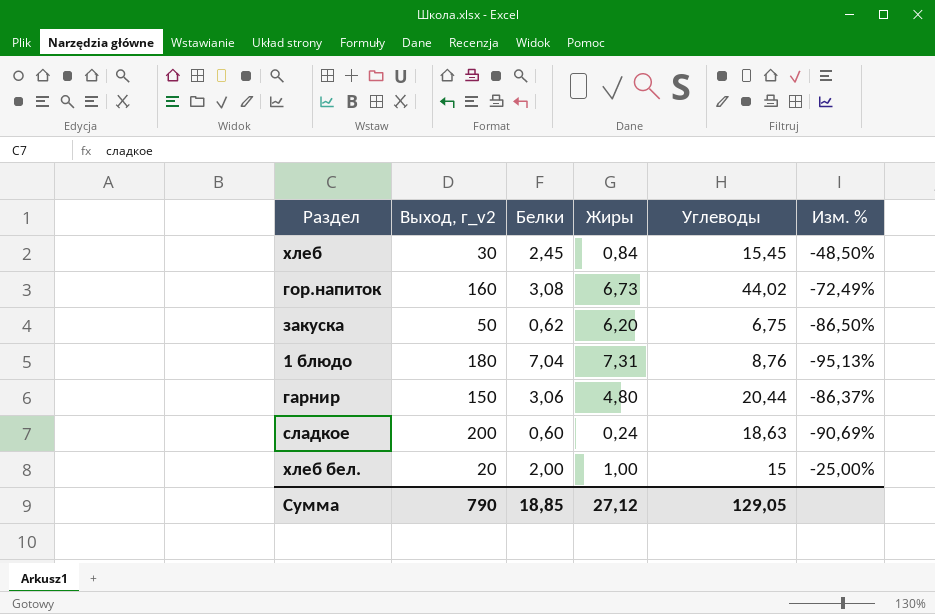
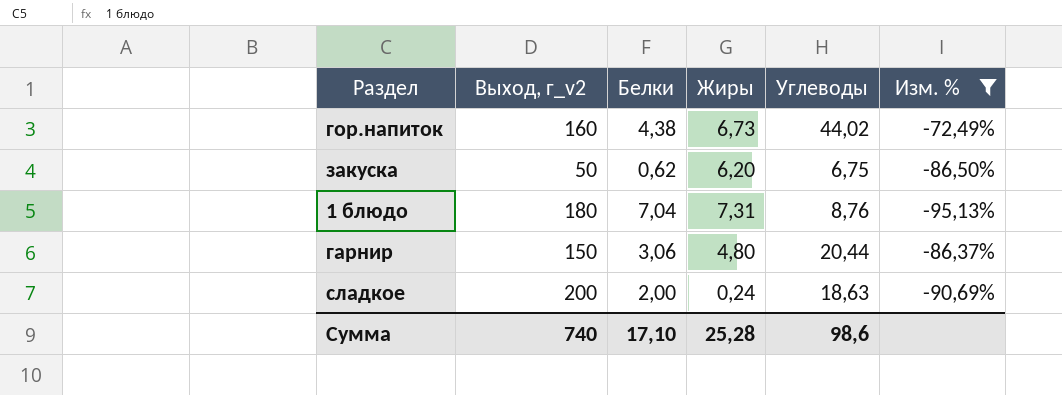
filter: none -> Изм. % <= -72,49%
гор.напиток | Белки: 3,08 -> 4,38
сладкое | Белки: 0,60 -> 2,00
Сумма | Выход, г_v2: 790 -> 740
Сумма | Белки: 18,85 -> 17,10
Сумма | Жиры: 27,12 -> 25,28
Сумма | Углеводы: 129,05 -> 98,6

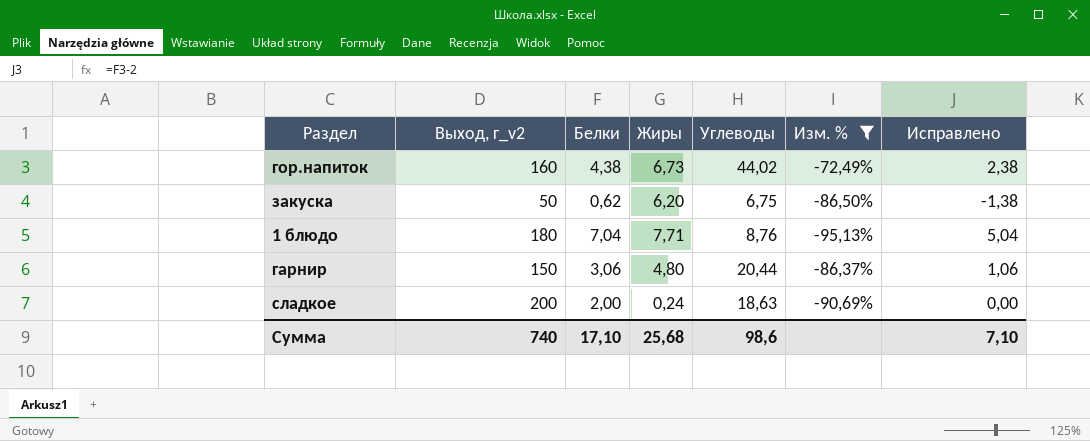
column Исправлено | formula: none -> [Белки] - 2
1 блюдо | Жиры: 7,31 -> 7,71
Сумма | Жиры: 25,28 -> 25,68

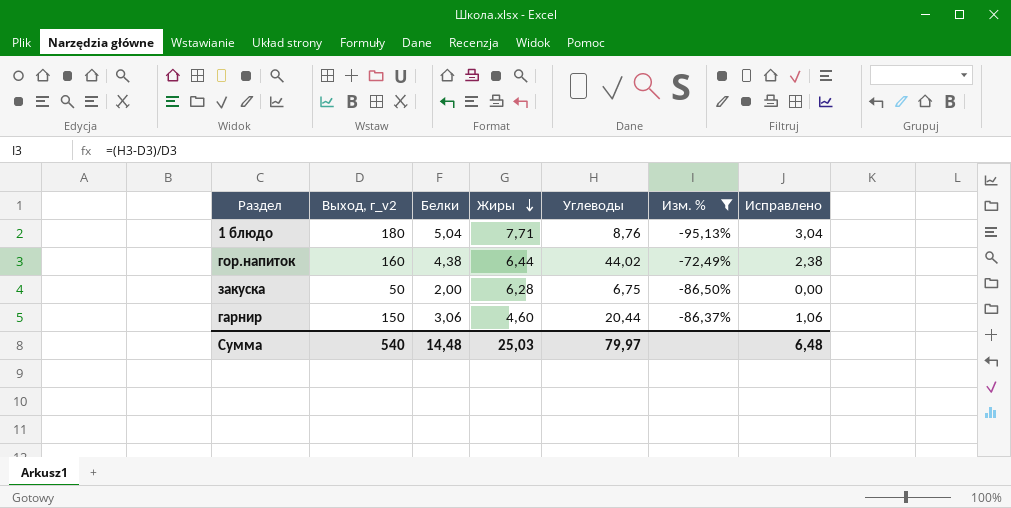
row order: none -> Жиры descending
row сладкое: 200 | 2,00 | 0,24 | 18,63 | -90,69% | 0,00 -> none
1 блюдо | Белки: 7,04 -> 5,04
1 блюдо | Исправлено: 5,04 -> 3,04
гор.напиток | Жиры: 6,73 -> 6,44
закуска | Белки: 0,62 -> 2,00
закуска | Жиры: 6,20 -> 6,28
закуска | Исправлено: -1,38 -> 0,00
гарнир | Жиры: 4,80 -> 4,60
Сумма | Выход, г_v2: 740 -> 540
Сумма | Белки: 17,10 -> 14,48
Сумма | Жиры: 25,68 -> 25,03
Сумма | Углеводы: 98,6 -> 79,97
Сумма | Исправлено: 7,10 -> 6,48

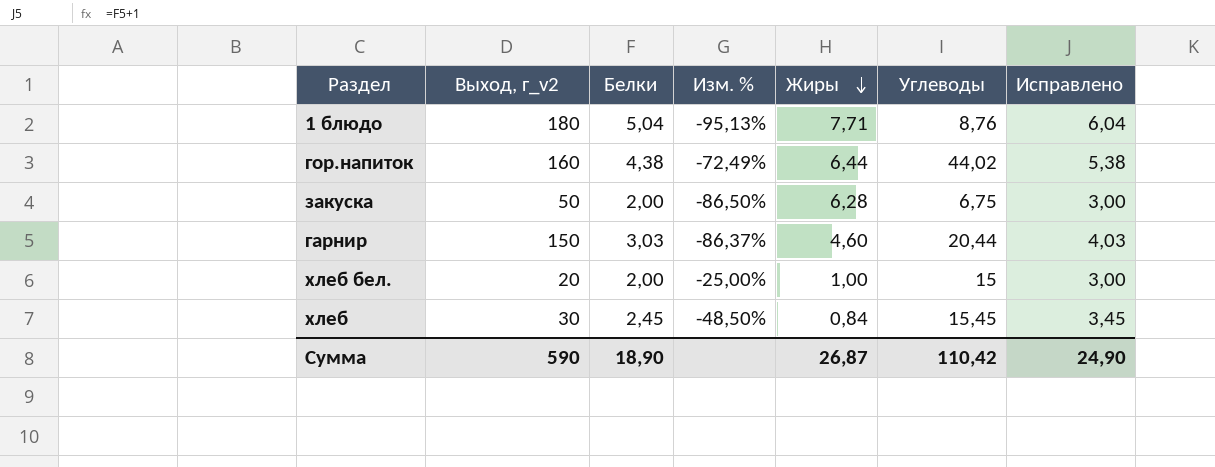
filter: Изм. % <= -72,49% -> none
column Изм. % | position: 6 -> 4
column Исправлено | formula: [Белки] - 2 -> [Белки] + 1
гарнир | Белки: 3,06 -> 3,03
Сумма | Выход, г_v2: 540 -> 590
Сумма | Белки: 14,48 -> 18,90
Сумма | Жиры: 25,03 -> 26,87
Сумма | Углеводы: 79,97 -> 110,42
Сумма | Исправлено: 6,48 -> 24,90

